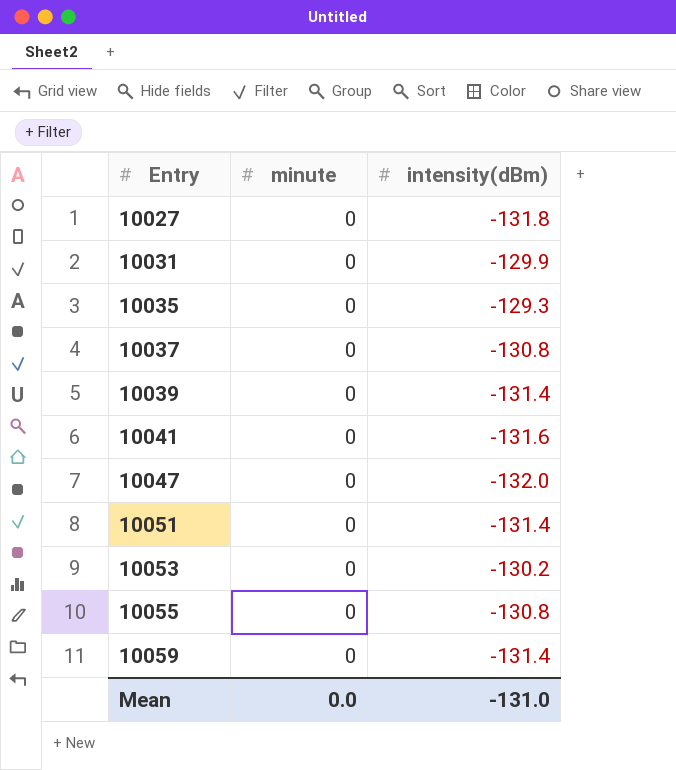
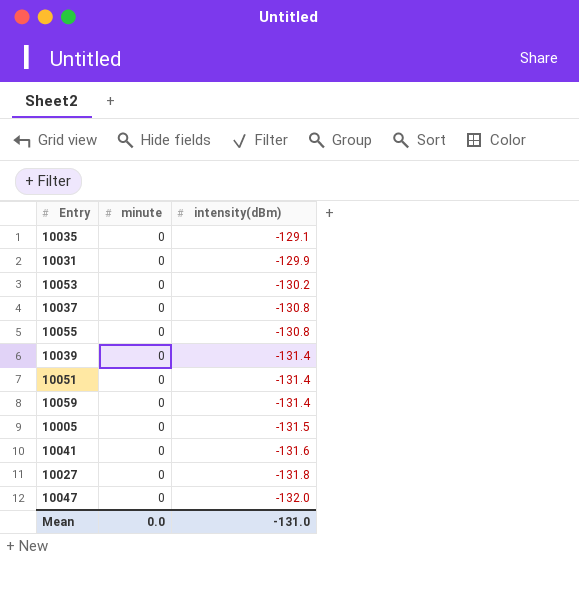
row order: Entry ascending -> intensity(dBm) descending
10035 | intensity(dBm): -129.3 -> -129.1
row 10005: none -> 0 | -131.5

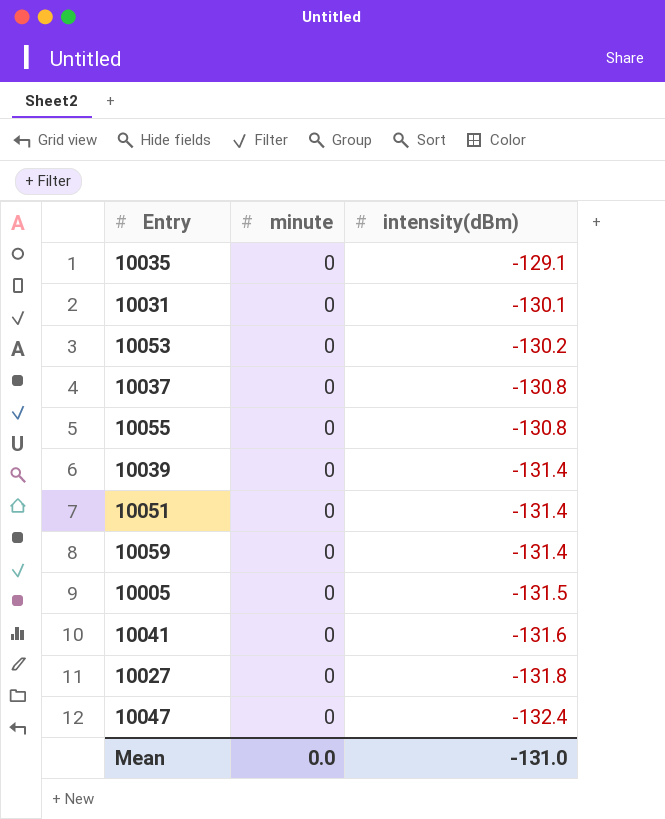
10031 | intensity(dBm): -129.9 -> -130.1
10047 | intensity(dBm): -132.0 -> -132.4

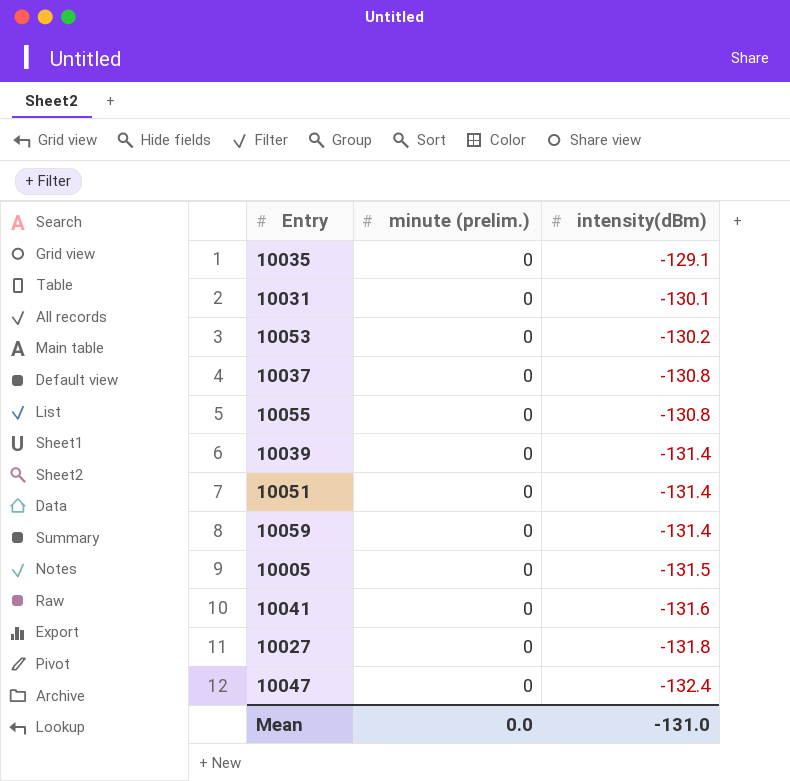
column name: minute -> minute (prelim.)

